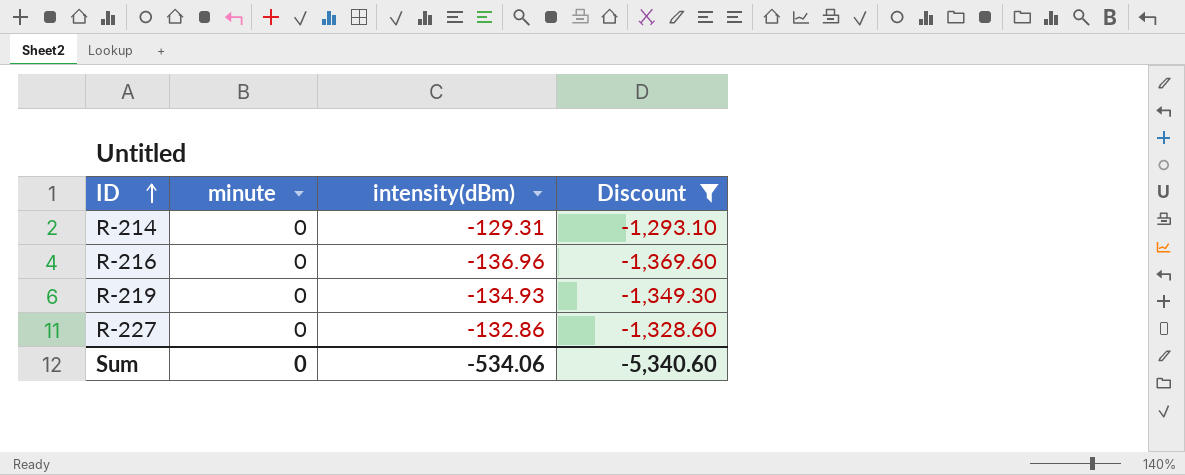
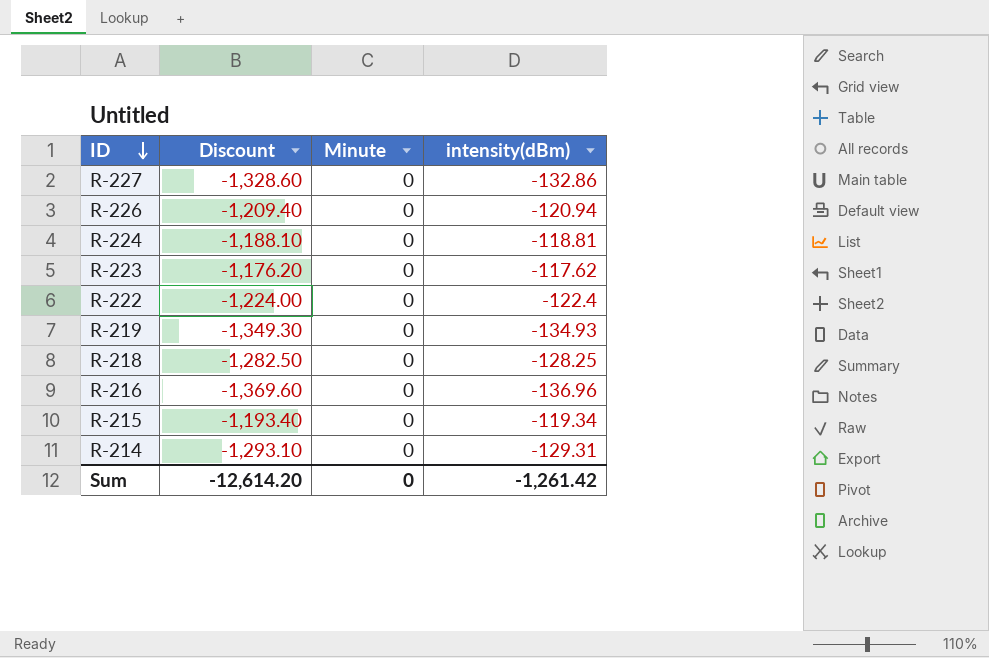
filter: Discount <= -1,293.10 -> none
row order: ID ascending -> ID descending
column Discount | position: 4 -> 2
column name: minute -> Minute
Sum | Discount: -5,340.60 -> -12,614.20
Sum | intensity(dBm): -534.06 -> -1,261.42

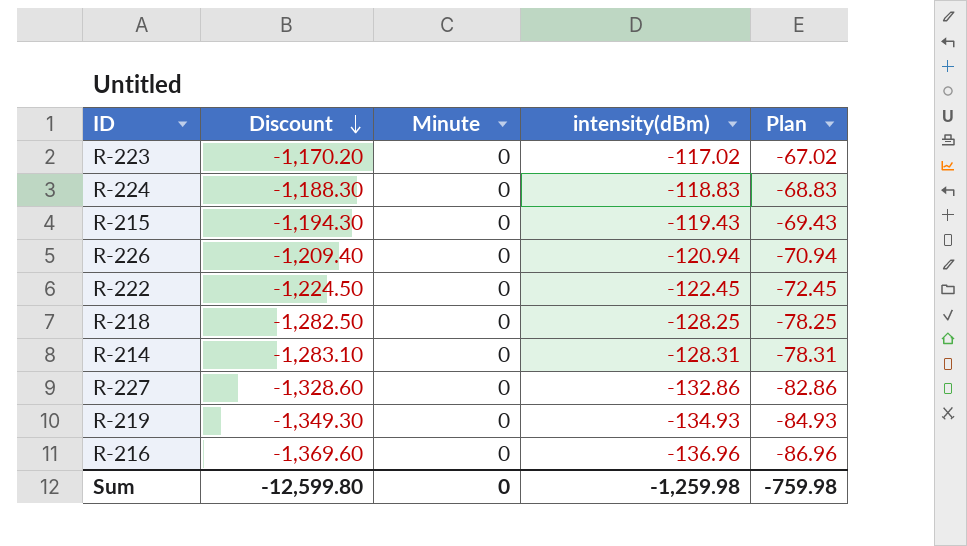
row order: ID descending -> Discount descending
column Plan | formula: none -> [intensity(dBm)] + 50
R-223 | Discount: -1,176.20 -> -1,170.20
R-223 | intensity(dBm): -117.62 -> -117.02
R-224 | Discount: -1,188.10 -> -1,188.30
R-224 | intensity(dBm): -118.81 -> -118.83
R-215 | Discount: -1,193.40 -> -1,194.30
R-215 | intensity(dBm): -119.34 -> -119.43
R-222 | Discount: -1,224.00 -> -1,224.50
R-222 | intensity(dBm): -122.4 -> -122.45
R-214 | Discount: -1,293.10 -> -1,283.10
R-214 | intensity(dBm): -129.31 -> -128.31
Sum | Discount: -12,614.20 -> -12,599.80
Sum | intensity(dBm): -1,261.42 -> -1,259.98

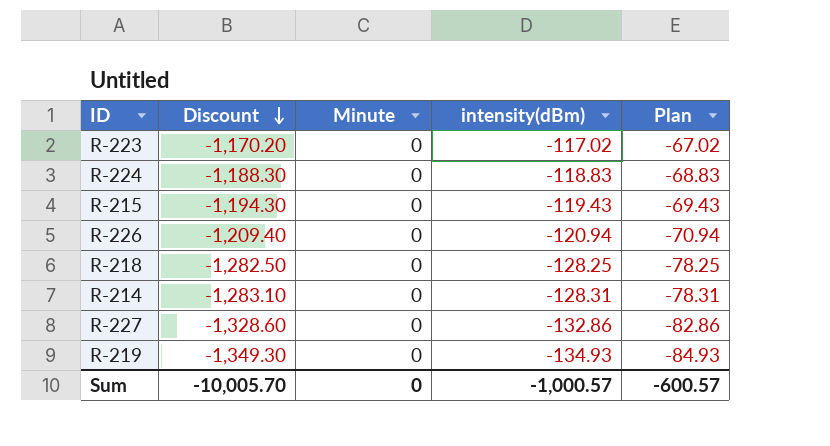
row R-222: -1,224.50 | 0 | -122.45 | -72.45 -> none
row R-216: -1,369.60 | 0 | -136.96 | -86.96 -> none
Sum | Discount: -12,599.80 -> -10,005.70
Sum | intensity(dBm): -1,259.98 -> -1,000.57
Sum | Plan: -759.98 -> -600.57

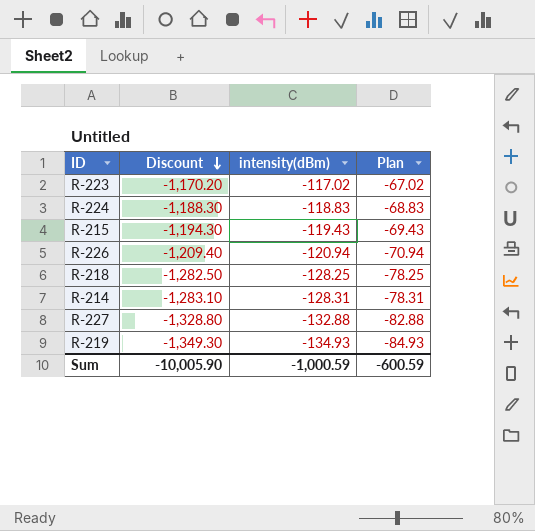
column Minute | position: 3 -> none
R-227 | Discount: -1,328.60 -> -1,328.80
R-227 | intensity(dBm): -132.86 -> -132.88
R-227 | Plan: -82.86 -> -82.88
Sum | Discount: -10,005.70 -> -10,005.90
Sum | intensity(dBm): -1,000.57 -> -1,000.59
Sum | Plan: -600.57 -> -600.59

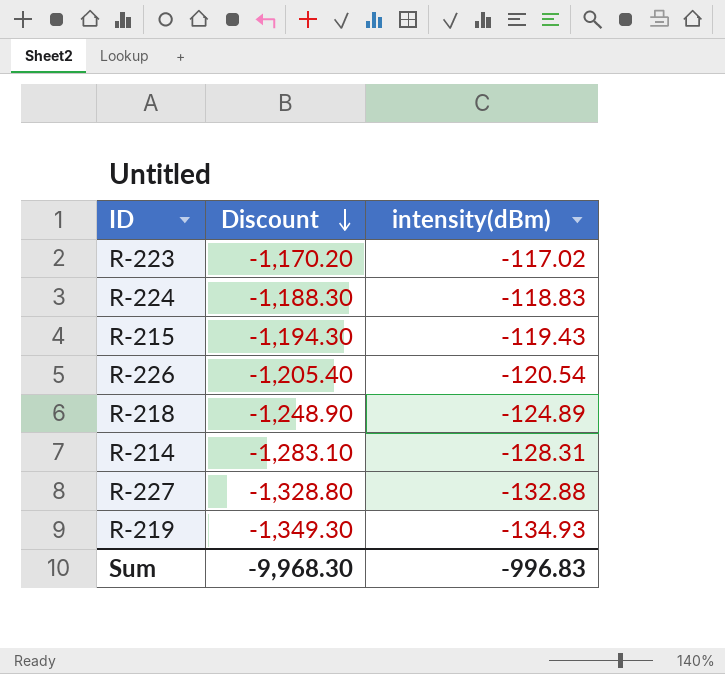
column Plan | formula: [intensity(dBm)] + 50 -> none
R-226 | Discount: -1,209.40 -> -1,205.40
R-226 | intensity(dBm): -120.94 -> -120.54
R-218 | Discount: -1,282.50 -> -1,248.90
R-218 | intensity(dBm): -128.25 -> -124.89
Sum | Discount: -10,005.90 -> -9,968.30
Sum | intensity(dBm): -1,000.59 -> -996.83

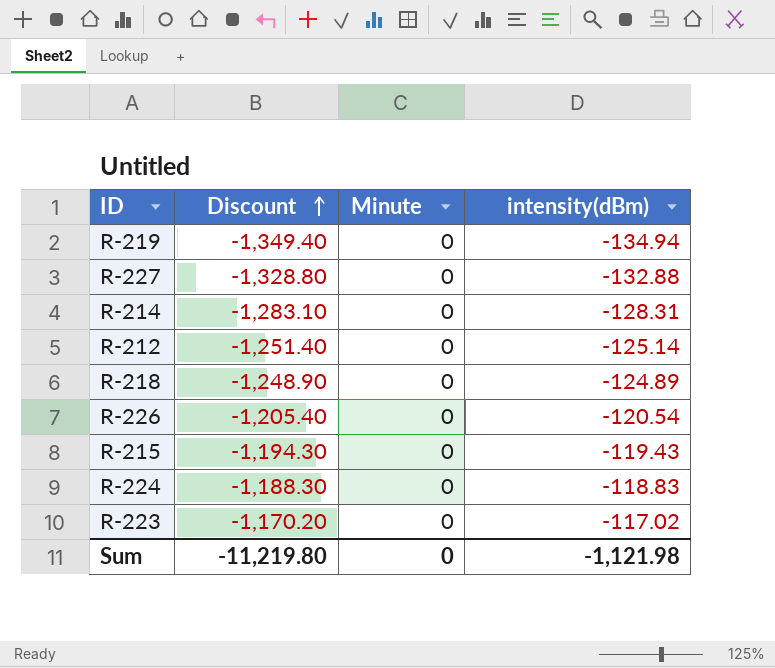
row order: Discount descending -> Discount ascending
column Minute | position: none -> 3
R-219 | Discount: -1,349.30 -> -1,349.40
R-219 | intensity(dBm): -134.93 -> -134.94
row R-212: none -> -1,251.40 | 0 | -125.14
Sum | Discount: -9,968.30 -> -11,219.80
Sum | intensity(dBm): -996.83 -> -1,121.98

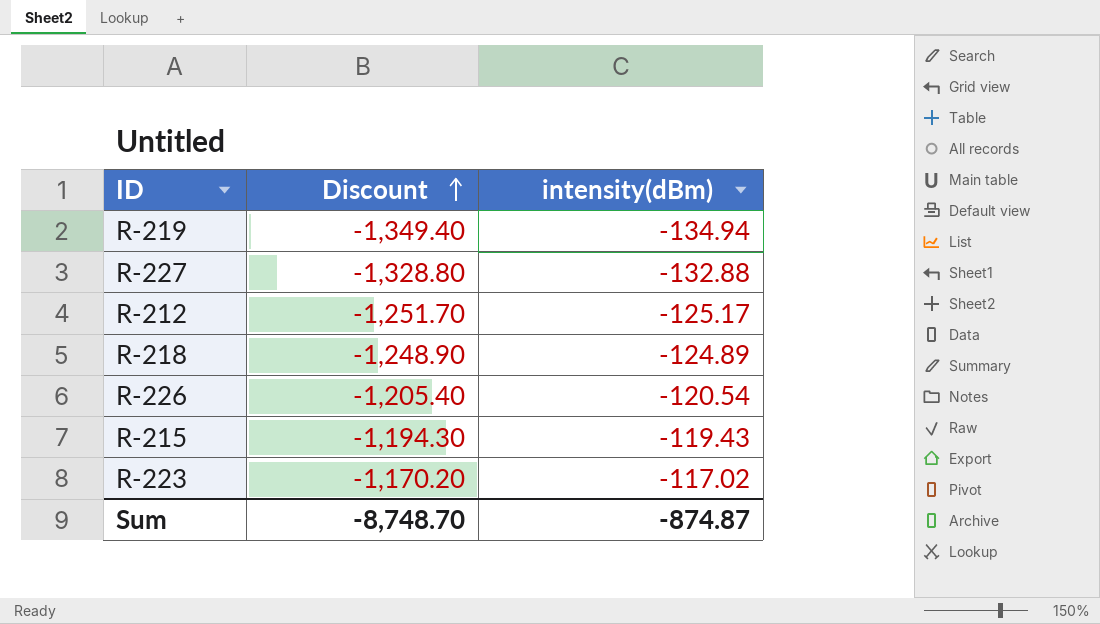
column Minute | position: 3 -> none
row R-214: -1,283.10 | 0 | -128.31 -> none
row R-224: -1,188.30 | 0 | -118.83 -> none
R-212 | Discount: -1,251.40 -> -1,251.70
R-212 | intensity(dBm): -125.14 -> -125.17
Sum | Discount: -11,219.80 -> -8,748.70
Sum | intensity(dBm): -1,121.98 -> -874.87

